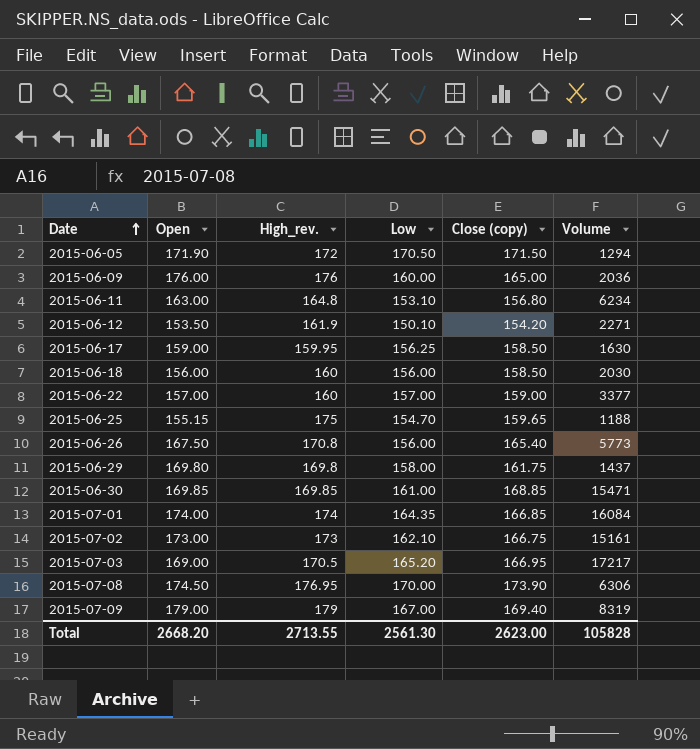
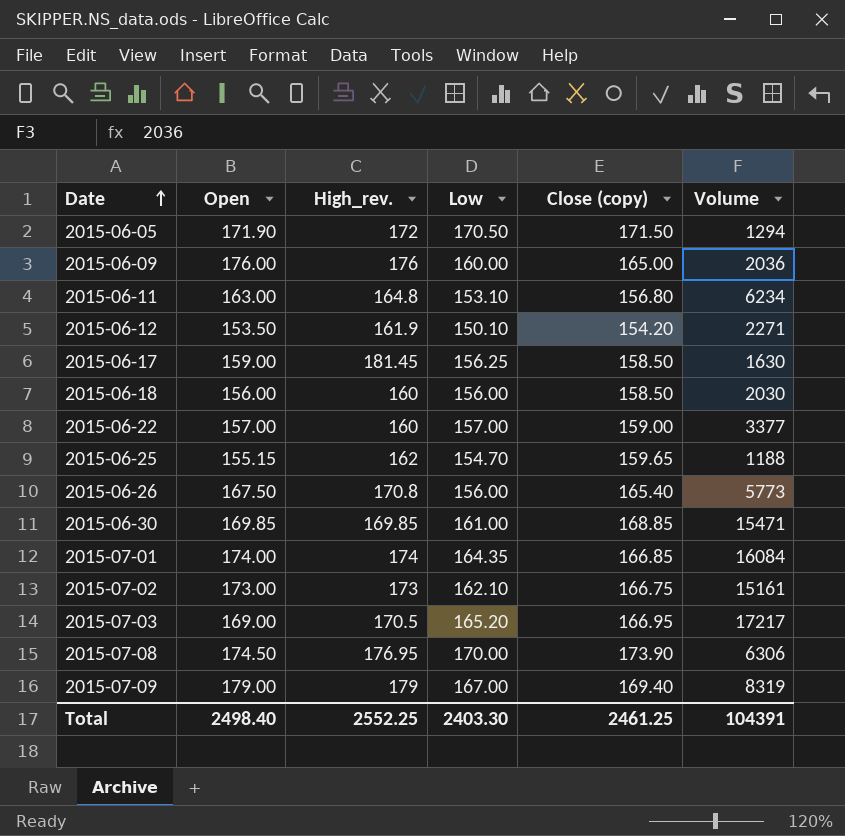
row 2015-06-29: 169.80 | 169.8 | 158.00 | 161.75 | 1437 -> none
2015-06-17 | High_rev.: 159.95 -> 181.45
2015-06-25 | High_rev.: 175 -> 162
Total | Open: 2668.20 -> 2498.40
Total | High_rev.: 2713.55 -> 2552.25
Total | Low: 2561.30 -> 2403.30
Total | Close (copy): 2623.00 -> 2461.25
Total | Volume: 105828 -> 104391

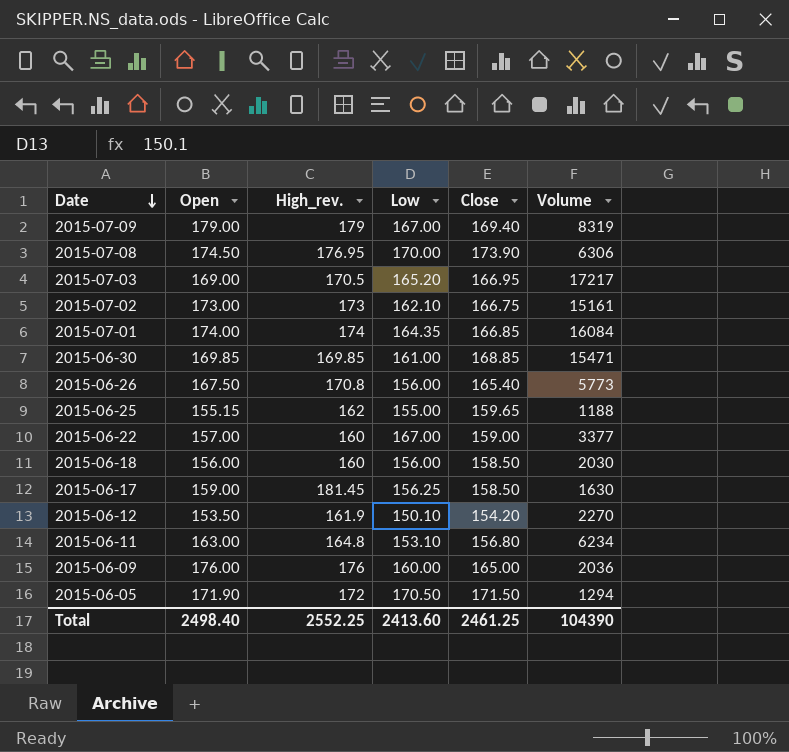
row order: Date ascending -> Date descending
column name: Close (copy) -> Close
2015-06-25 | Low: 154.70 -> 155.00
2015-06-22 | Low: 157.00 -> 167.00
2015-06-12 | Volume: 2271 -> 2270
Total | Low: 2403.30 -> 2413.60
Total | Volume: 104391 -> 104390

